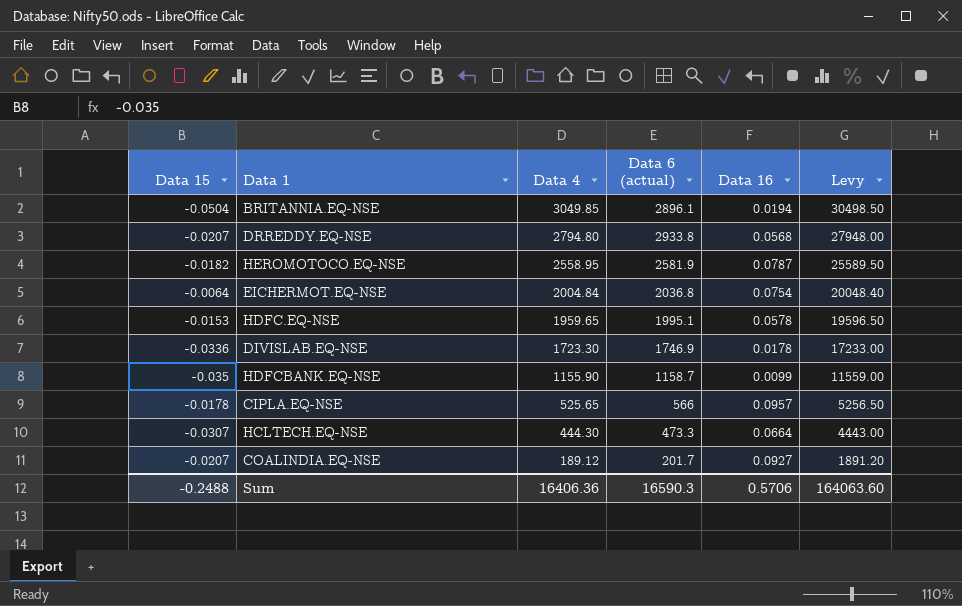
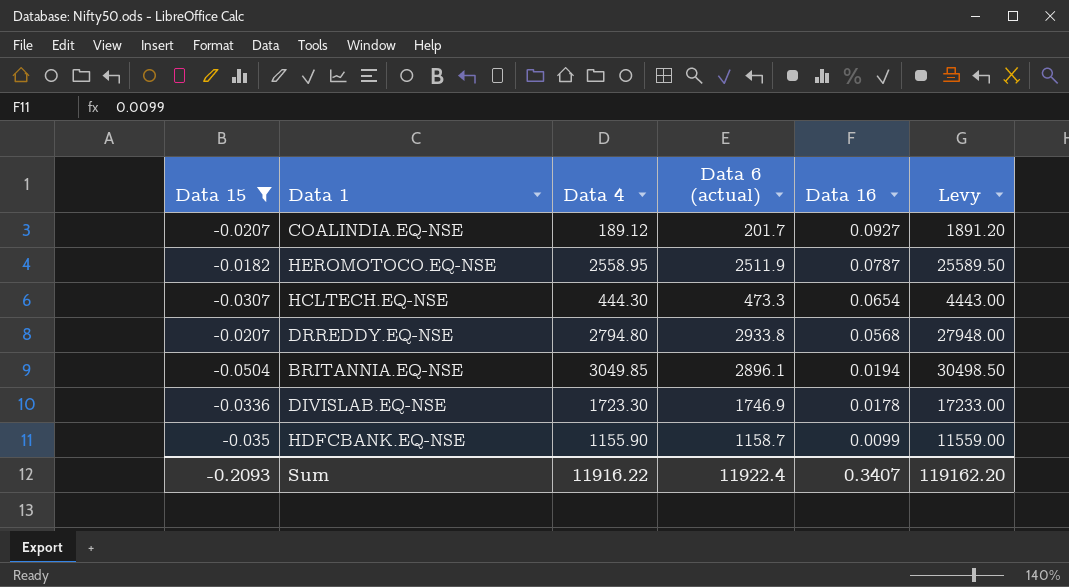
filter: none -> Data 15 <= -0.0182
row order: Data 4 descending -> Data 16 descending
HEROMOTOCO.EQ-NSE | Data 6 (actual): 2581.9 -> 2511.9
HCLTECH.EQ-NSE | Data 16: 0.0664 -> 0.0654
Sum | Data 15: -0.2488 -> -0.2093
Sum | Data 4: 16406.36 -> 11916.22
Sum | Data 6 (actual): 16590.3 -> 11922.4
Sum | Data 16: 0.5706 -> 0.3407
Sum | Levy: 164063.60 -> 119162.20

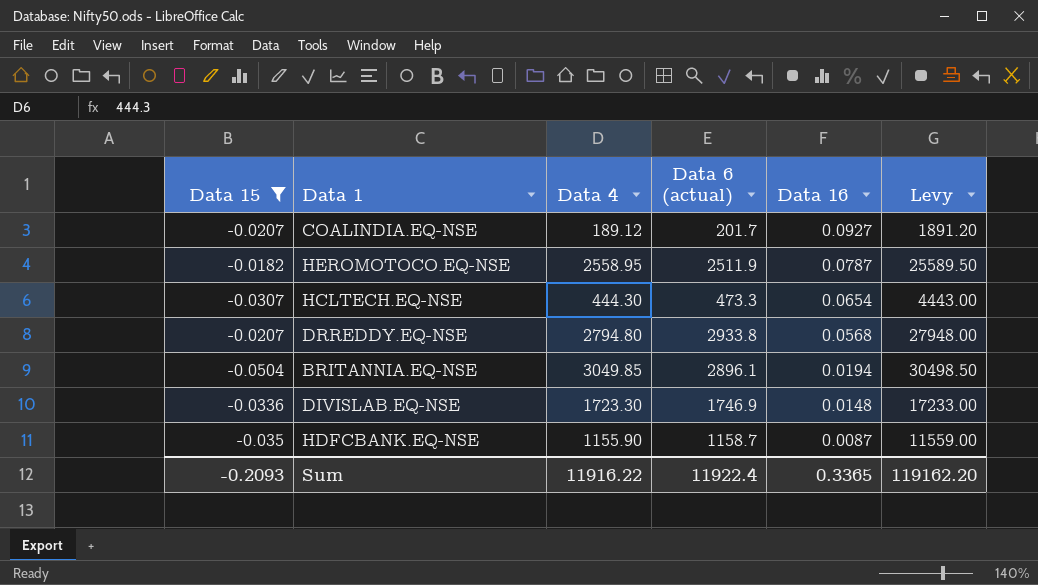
DIVISLAB.EQ-NSE | Data 16: 0.0178 -> 0.0148
HDFCBANK.EQ-NSE | Data 16: 0.0099 -> 0.0087
Sum | Data 16: 0.3407 -> 0.3365

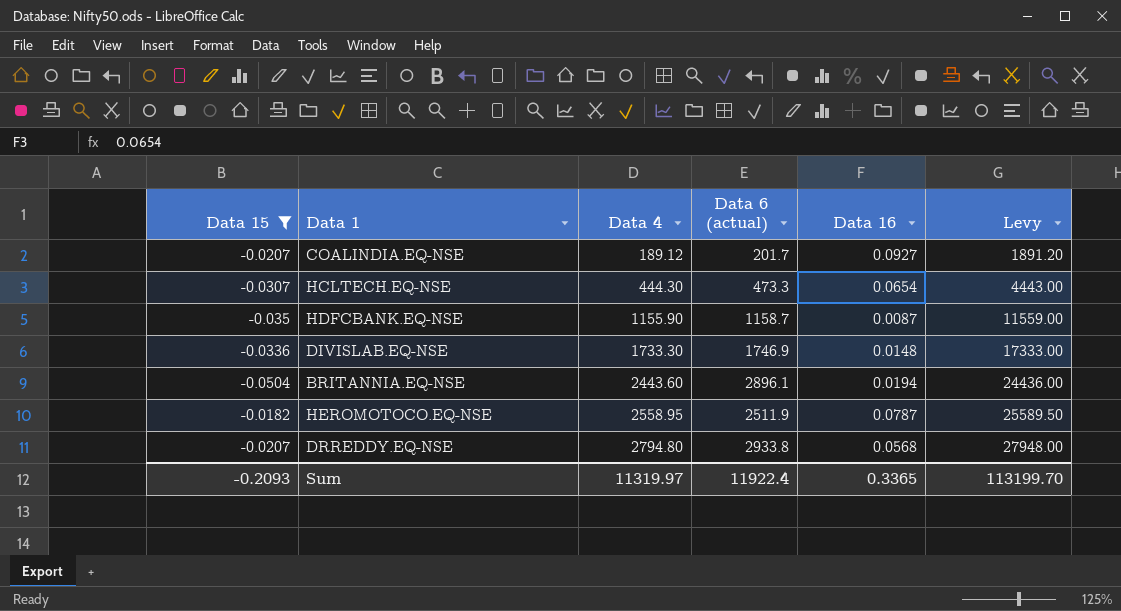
row order: Data 16 descending -> Data 4 ascending
DIVISLAB.EQ-NSE | Data 4: 1723.30 -> 1733.30
DIVISLAB.EQ-NSE | Levy: 17233.00 -> 17333.00
BRITANNIA.EQ-NSE | Data 4: 3049.85 -> 2443.60
BRITANNIA.EQ-NSE | Levy: 30498.50 -> 24436.00
Sum | Data 4: 11916.22 -> 11319.97
Sum | Levy: 119162.20 -> 113199.70

